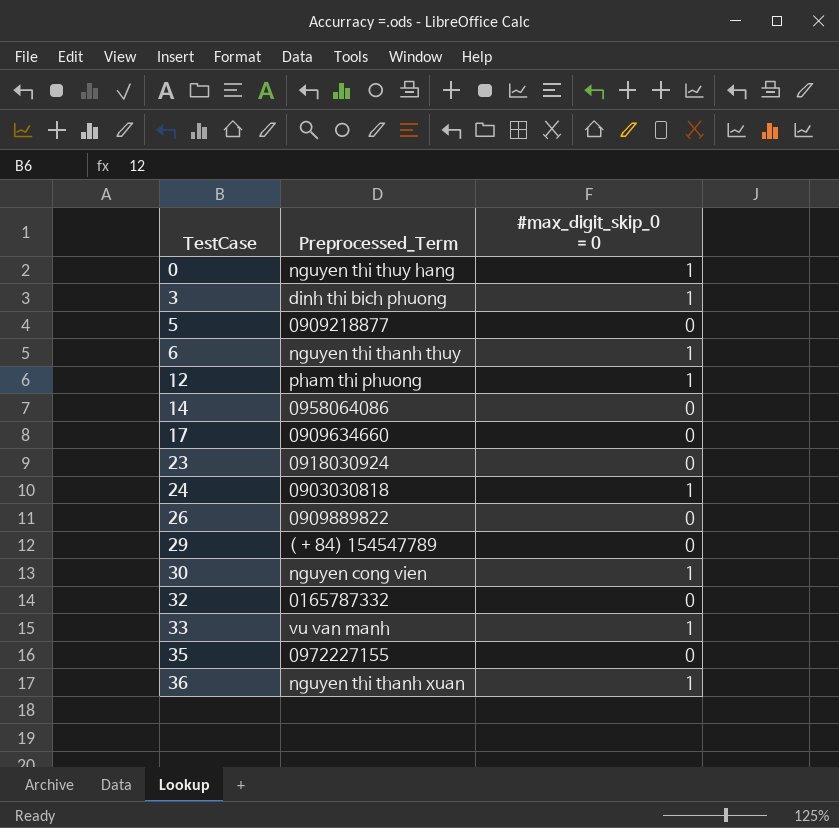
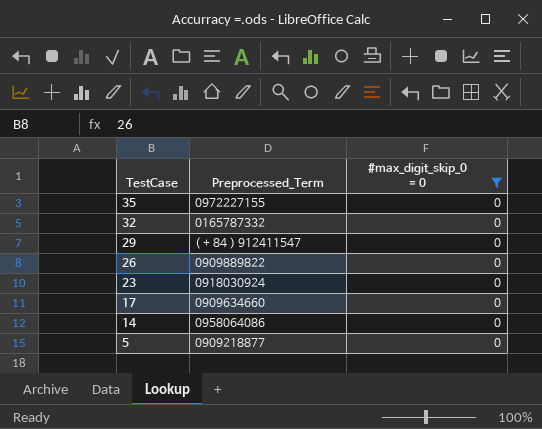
filter: none -> #max_digit_skip_0 = 0 = 0
row order: TestCase ascending -> TestCase descending
29 | Preprocessed_Term: ( + 84) 154547789 -> ( + 84 ) 912411547

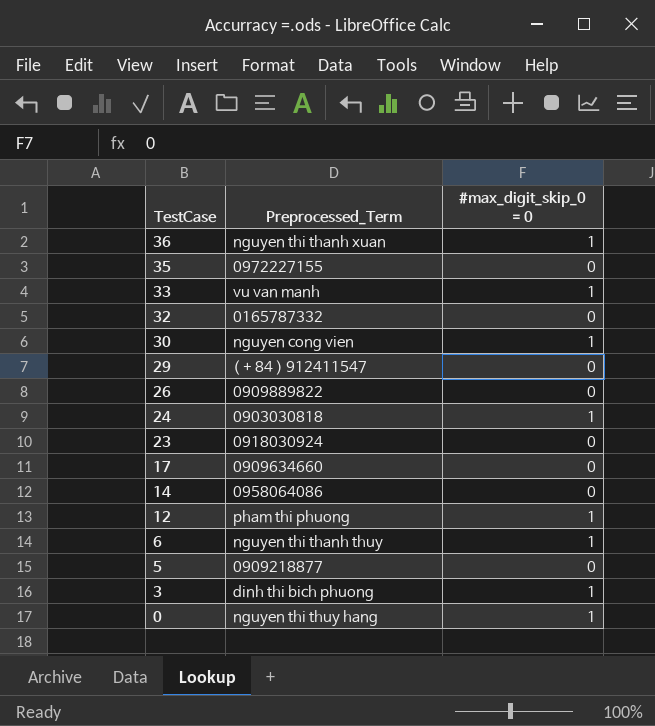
filter: #max_digit_skip_0 = 0 = 0 -> none

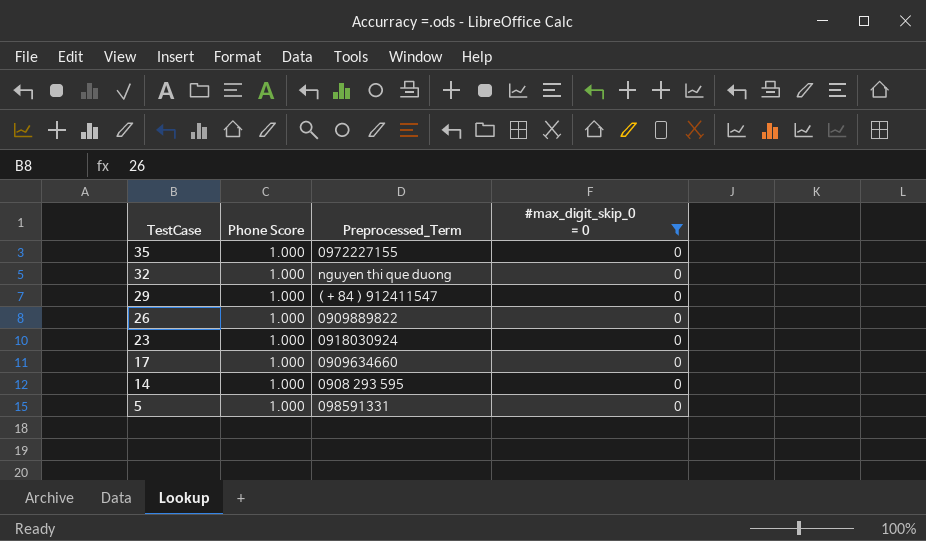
filter: none -> #max_digit_skip_0 = 0 = 0
column Phone Score | position: none -> 2
32 | Preprocessed_Term: 0165787332 -> nguyen thi que duong
14 | Preprocessed_Term: 0958064086 -> 0908 293 595
5 | Preprocessed_Term: 0909218877 -> 098591331

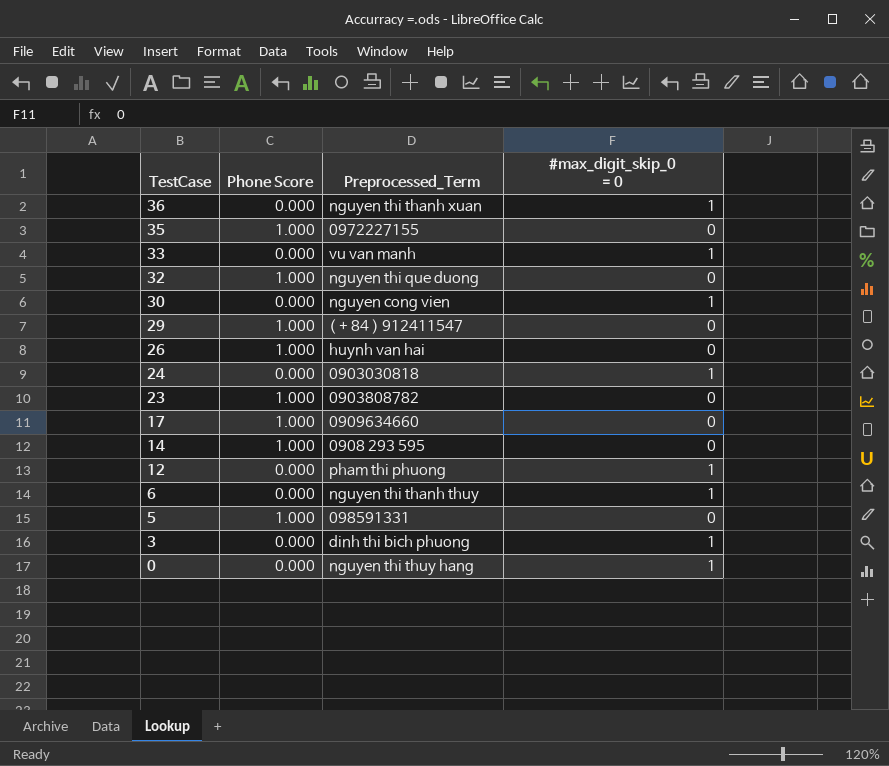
filter: #max_digit_skip_0 = 0 = 0 -> none
26 | Preprocessed_Term: 0909889822 -> huynh van hai
23 | Preprocessed_Term: 0918030924 -> 0903808782

